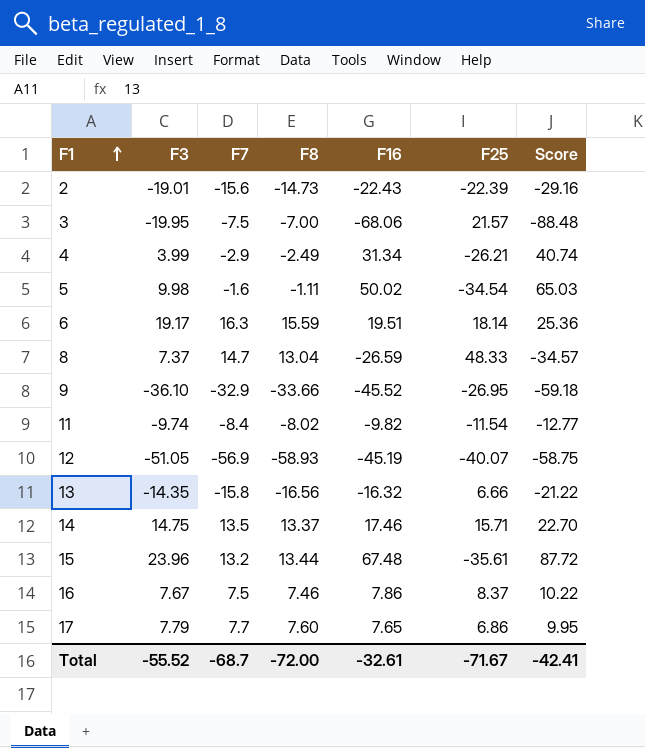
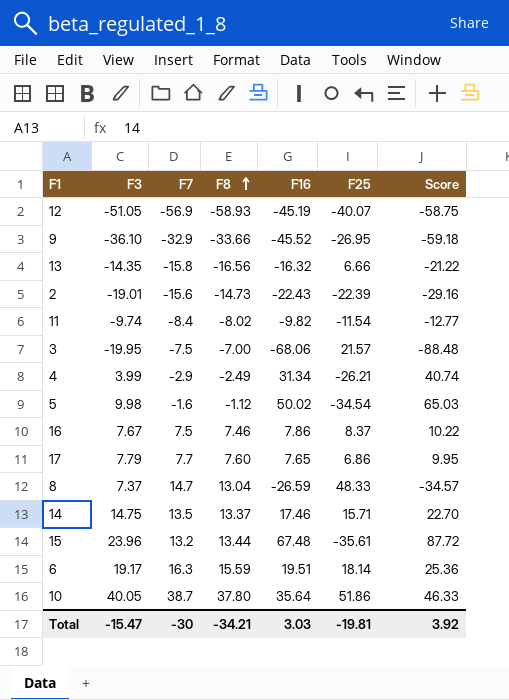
row order: F1 ascending -> F8 ascending
5 | F8: -1.11 -> -1.12
row 10: none -> 40.05 | 38.7 | 37.80 | 35.64 | 51.86 | 46.33
Total | F3: -55.52 -> -15.47
Total | F7: -68.7 -> -30
Total | F8: -72.00 -> -34.21
Total | F16: -32.61 -> 3.03
Total | F25: -71.67 -> -19.81
Total | Score: -42.41 -> 3.92

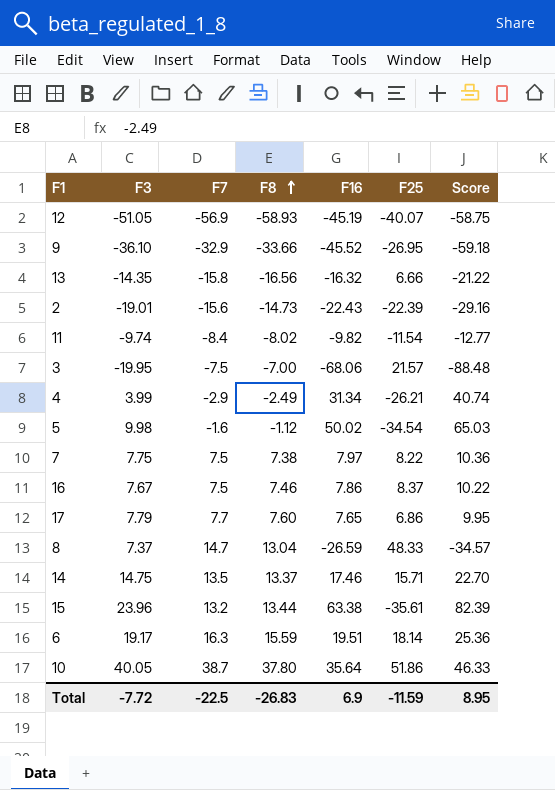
row 7: none -> 7.75 | 7.5 | 7.38 | 7.97 | 8.22 | 10.36
15 | F16: 67.48 -> 63.38
15 | Score: 87.72 -> 82.39
Total | F3: -15.47 -> -7.72
Total | F7: -30 -> -22.5
Total | F8: -34.21 -> -26.83
Total | F16: 3.03 -> 6.9
Total | F25: -19.81 -> -11.59
Total | Score: 3.92 -> 8.95

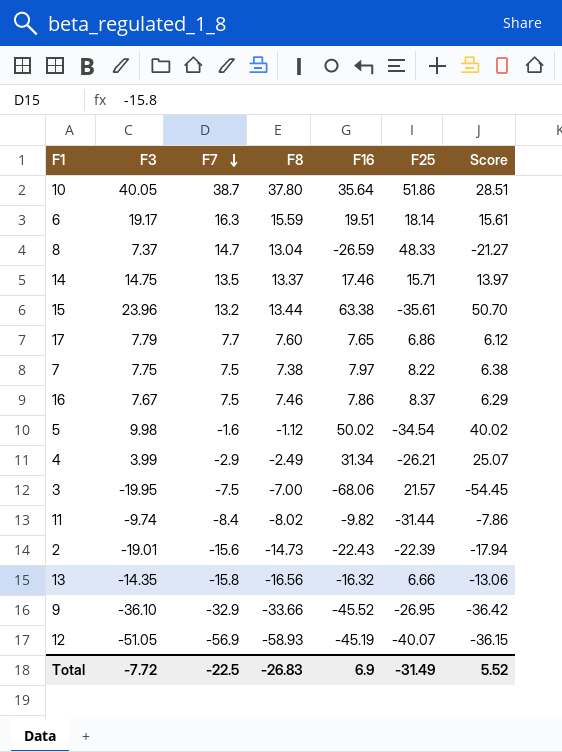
row order: F8 ascending -> F7 descending
column Score | formula: [F16] * 1.3 -> [F16] * 0.8
11 | F25: -11.54 -> -31.44
Total | F25: -11.59 -> -31.49
Total | Score: 8.95 -> 5.52

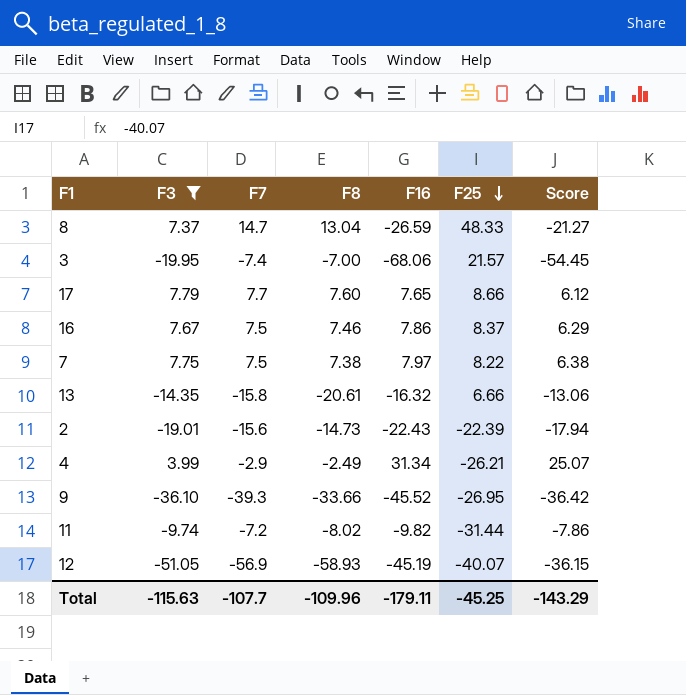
filter: none -> F3 <= 7.79
row order: F7 descending -> F25 descending
3 | F7: -7.5 -> -7.4
17 | F25: 6.86 -> 8.66
13 | F8: -16.56 -> -20.61
9 | F7: -32.9 -> -39.3
11 | F7: -8.4 -> -7.2
Total | F3: -7.72 -> -115.63
Total | F7: -22.5 -> -107.7
Total | F8: -26.83 -> -109.96
Total | F16: 6.9 -> -179.11
Total | F25: -31.49 -> -45.25
Total | Score: 5.52 -> -143.29

